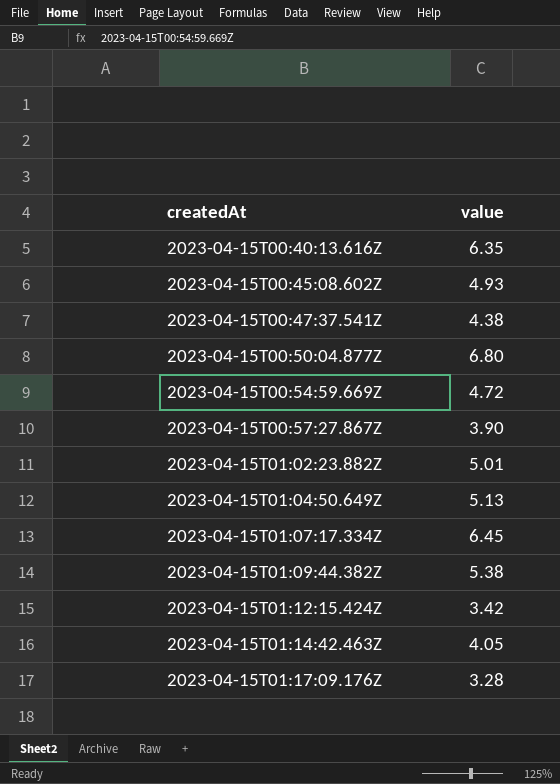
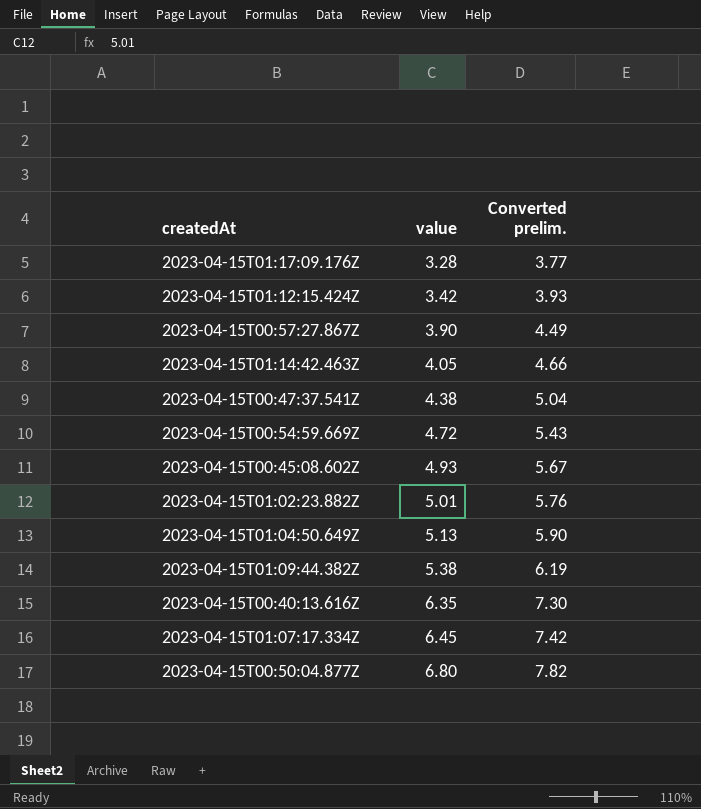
row order: createdAt ascending -> value ascending
column Converted prelim. | formula: none -> [value] * 1.15

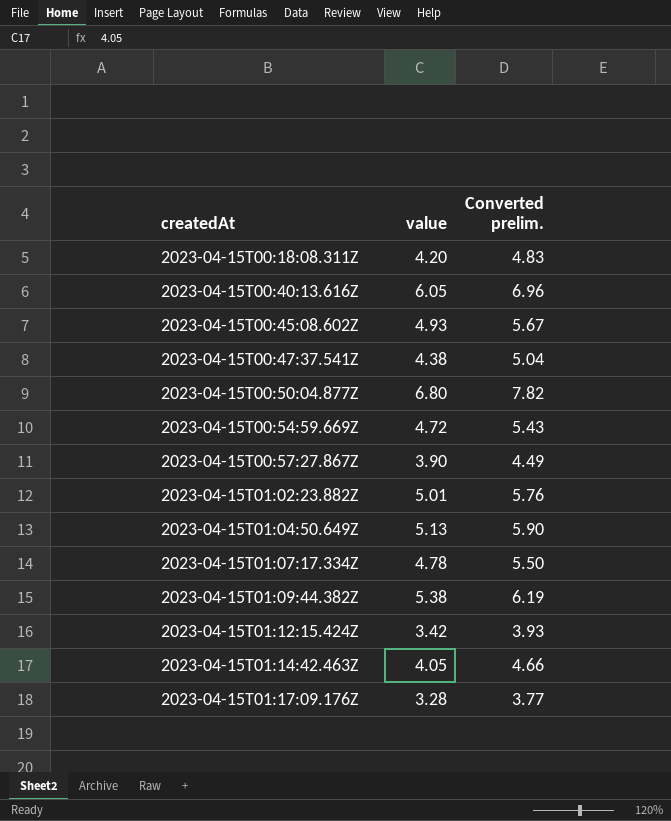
row order: value ascending -> createdAt ascending
row 2023-04-15T00:18:08.311Z: none -> 4.20 | 4.83
2023-04-15T00:40:13.616Z | value: 6.35 -> 6.05
2023-04-15T00:40:13.616Z | Converted prelim.: 7.30 -> 6.96
2023-04-15T01:07:17.334Z | value: 6.45 -> 4.78
2023-04-15T01:07:17.334Z | Converted prelim.: 7.42 -> 5.50

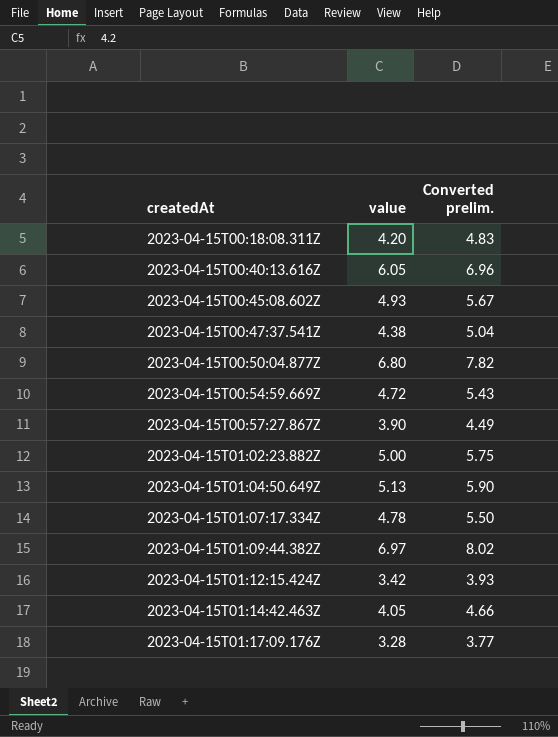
2023-04-15T01:02:23.882Z | value: 5.01 -> 5.00
2023-04-15T01:02:23.882Z | Converted prelim.: 5.76 -> 5.75
2023-04-15T01:09:44.382Z | value: 5.38 -> 6.97
2023-04-15T01:09:44.382Z | Converted prelim.: 6.19 -> 8.02

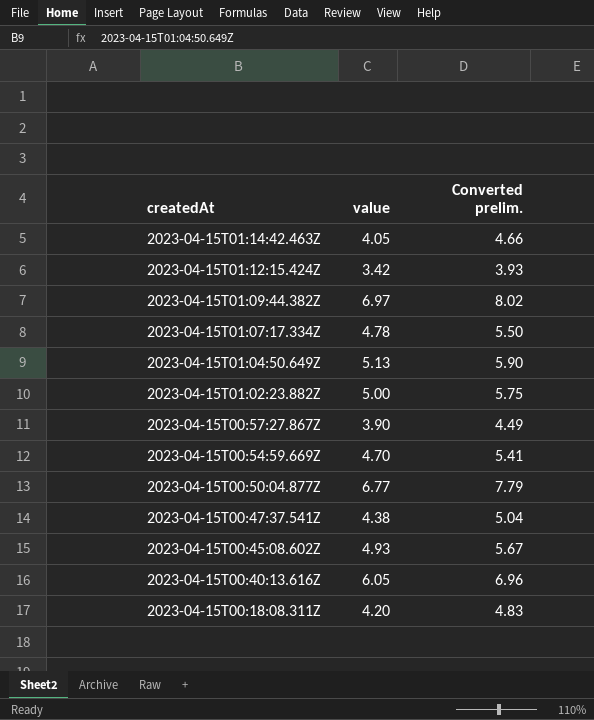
row order: createdAt ascending -> createdAt descending
row 2023-04-15T01:17:09.176Z: 3.28 | 3.77 -> none
2023-04-15T00:54:59.669Z | value: 4.72 -> 4.70
2023-04-15T00:54:59.669Z | Converted prelim.: 5.43 -> 5.41
2023-04-15T00:50:04.877Z | value: 6.80 -> 6.77
2023-04-15T00:50:04.877Z | Converted prelim.: 7.82 -> 7.79

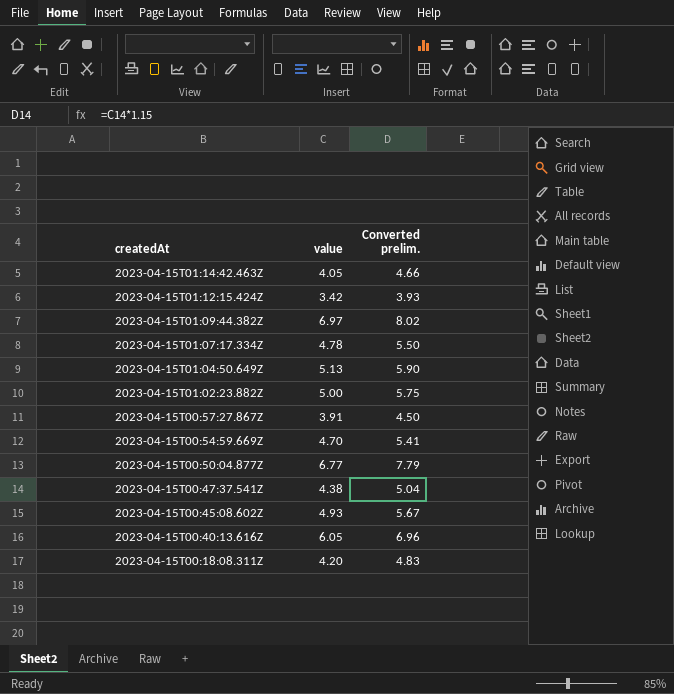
2023-04-15T00:57:27.867Z | value: 3.90 -> 3.91
2023-04-15T00:57:27.867Z | Converted prelim.: 4.49 -> 4.50

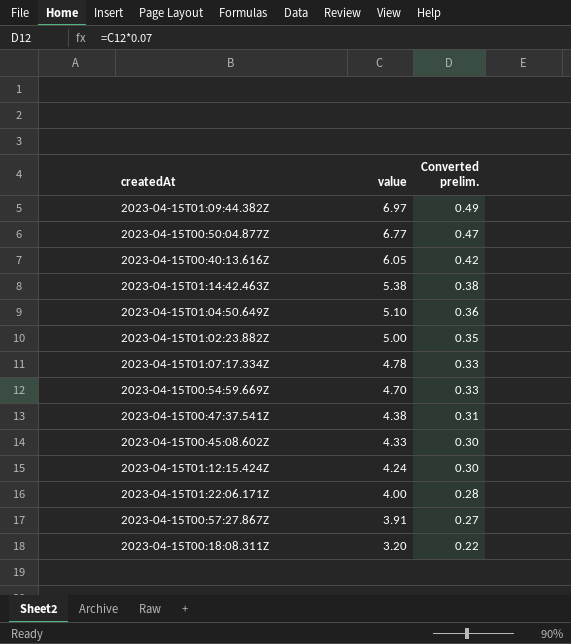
row order: createdAt descending -> value descending
column Converted prelim. | formula: [value] * 1.15 -> [value] * 0.07
2023-04-15T01:14:42.463Z | value: 4.05 -> 5.38
2023-04-15T01:04:50.649Z | value: 5.13 -> 5.10
2023-04-15T00:45:08.602Z | value: 4.93 -> 4.33
2023-04-15T01:12:15.424Z | value: 3.42 -> 4.24
row 2023-04-15T01:22:06.171Z: none -> 4.00 | 0.28
2023-04-15T00:18:08.311Z | value: 4.20 -> 3.20

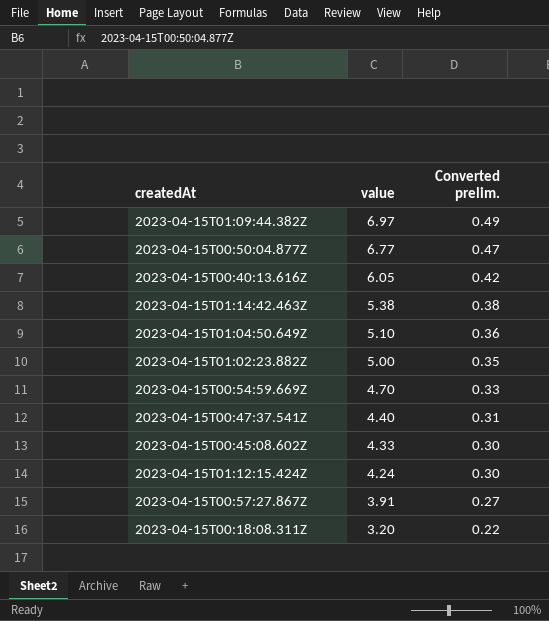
row 2023-04-15T01:07:17.334Z: 4.78 | 0.33 -> none
row 2023-04-15T01:22:06.171Z: 4.00 | 0.28 -> none
2023-04-15T00:47:37.541Z | value: 4.38 -> 4.40

